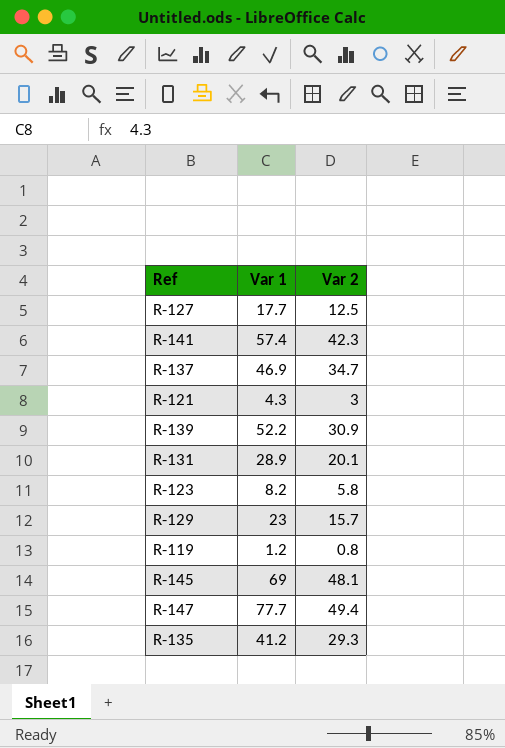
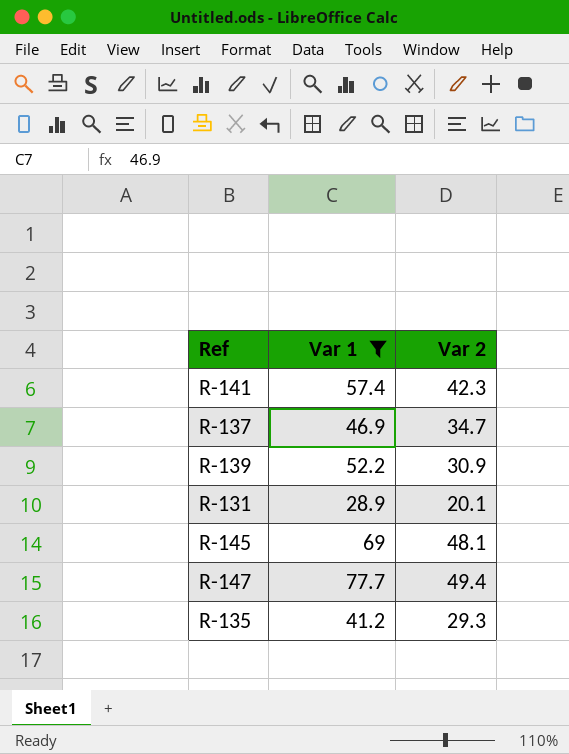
filter: none -> Var 1 >= 28.9

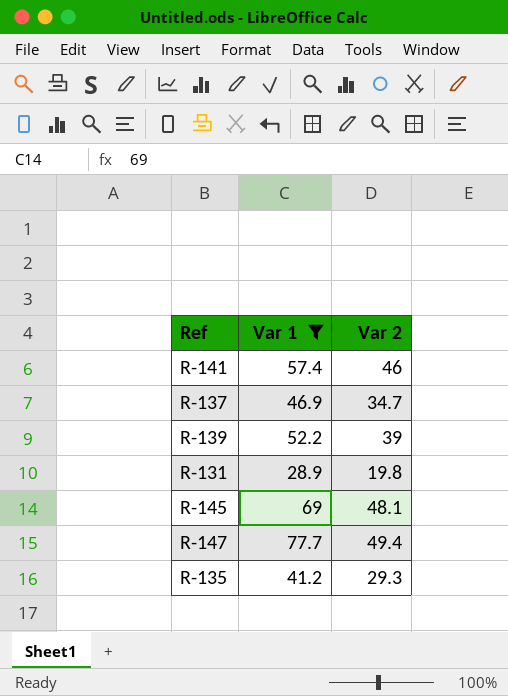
R-141 | Var 2: 42.3 -> 46
R-139 | Var 2: 30.9 -> 39
R-131 | Var 2: 20.1 -> 19.8

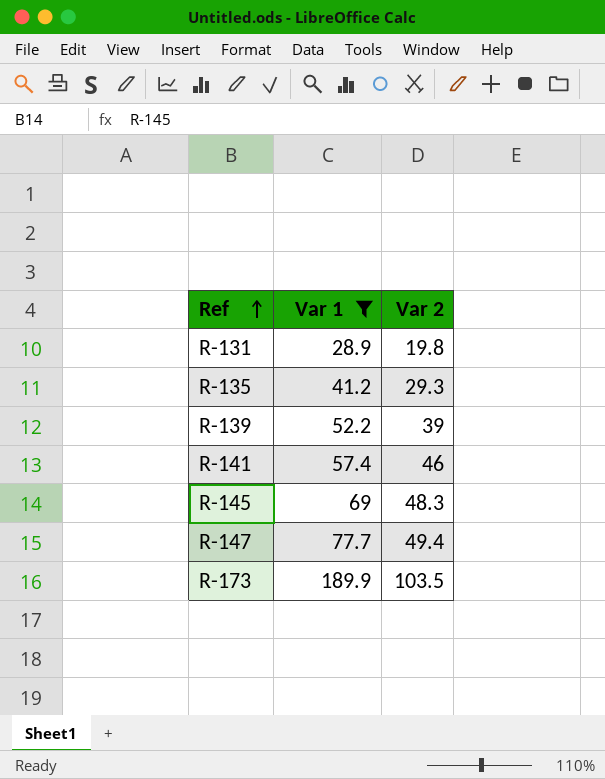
row order: none -> Ref ascending
row R-137: 46.9 | 34.7 -> none
R-145 | Var 2: 48.1 -> 48.3
row R-173: none -> 189.9 | 103.5

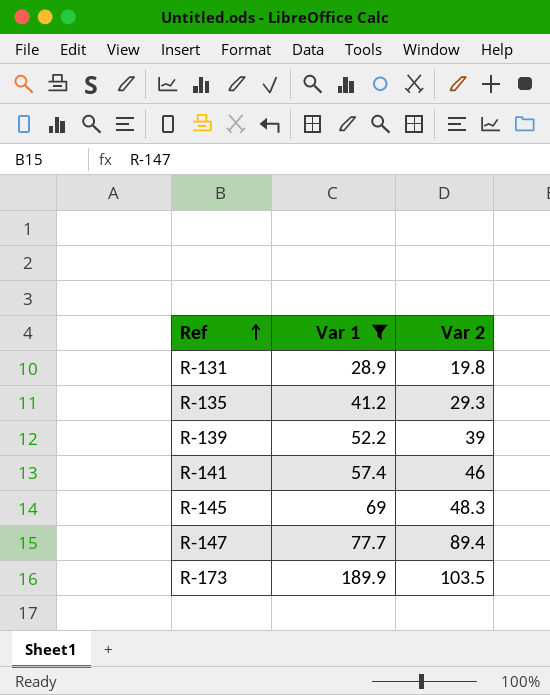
R-147 | Var 2: 49.4 -> 89.4

